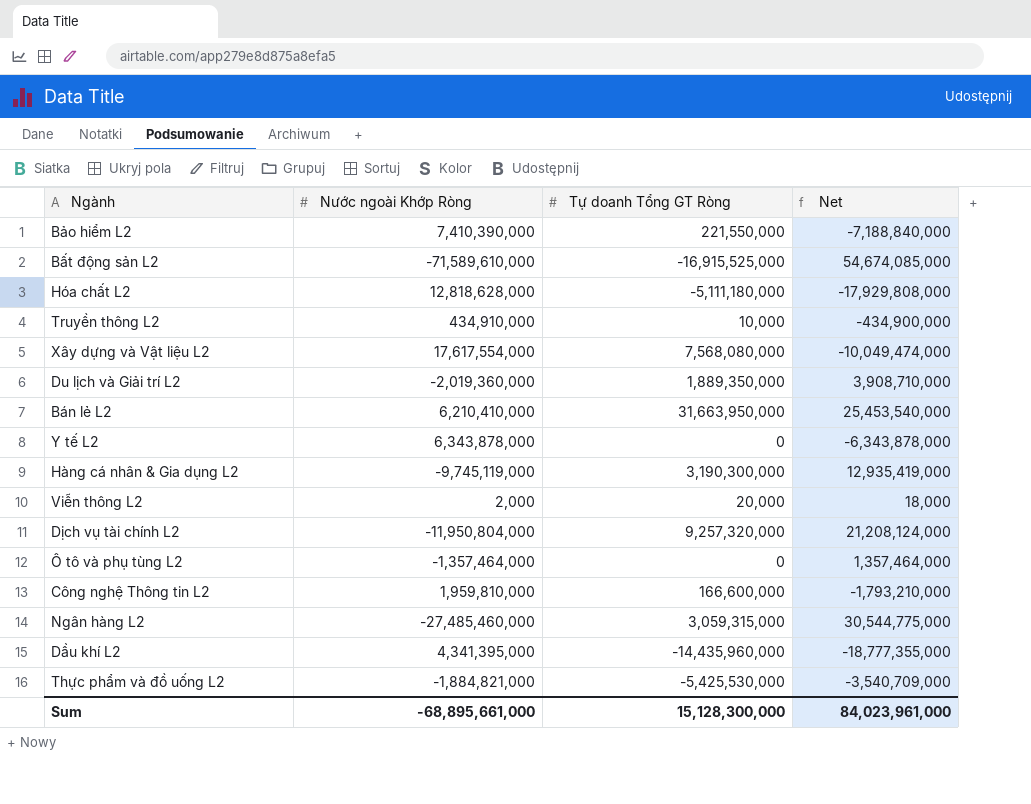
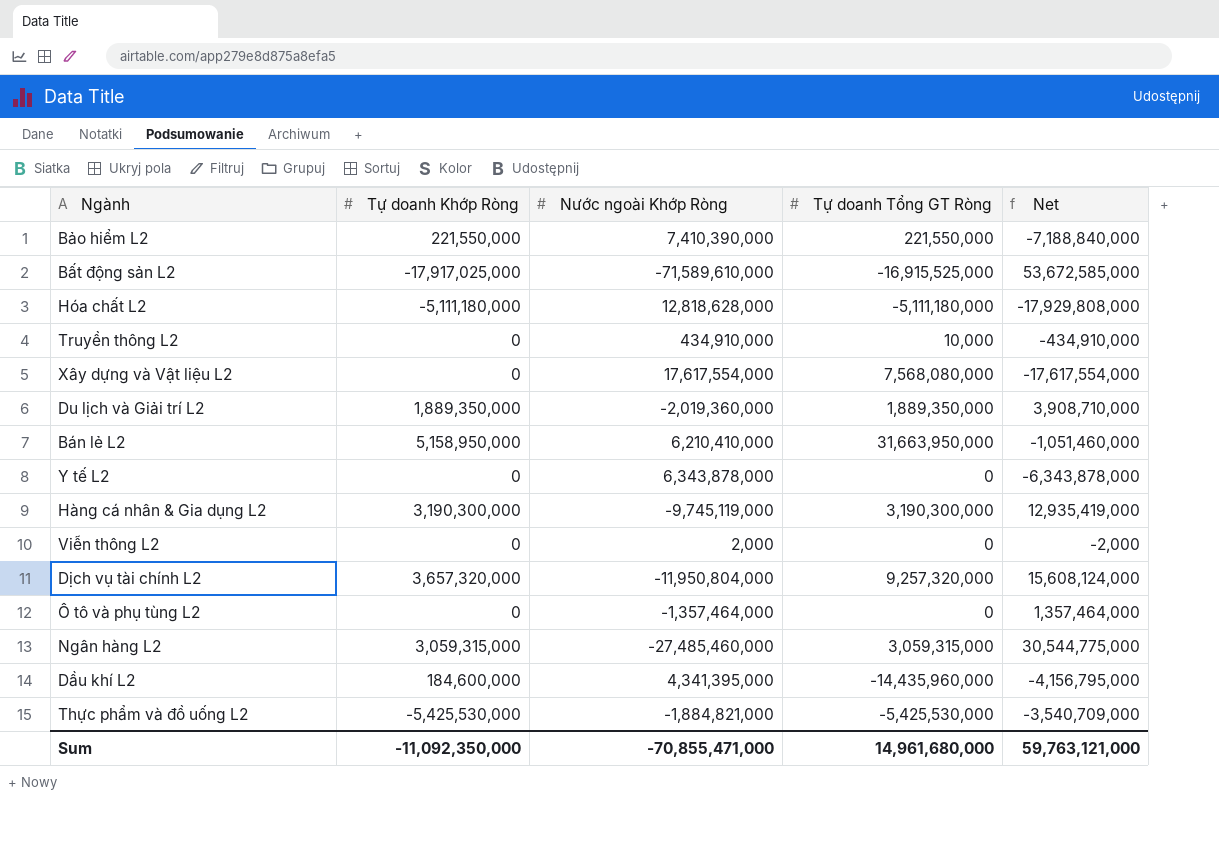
column Tự doanh Khớp Ròng | position: none -> 2
column Net | formula: [Tự doanh Tổng GT Ròng] - [Nước ngoài Khớp Ròng] -> [Tự doanh Khớp Ròng] - [Nước ngoài Khớp Ròng]
row Công nghệ Thông tin L2: 1,959,810,000 | 166,600,000 | -1,793,210,000 -> none
Viễn thông L2 | Tự doanh Tổng GT Ròng: 20,000 -> 0
Sum | Nước ngoài Khớp Ròng: -68,895,661,000 -> -70,855,471,000
Sum | Tự doanh Tổng GT Ròng: 15,128,300,000 -> 14,961,680,000
Sum | Net: 84,023,961,000 -> 59,763,121,000

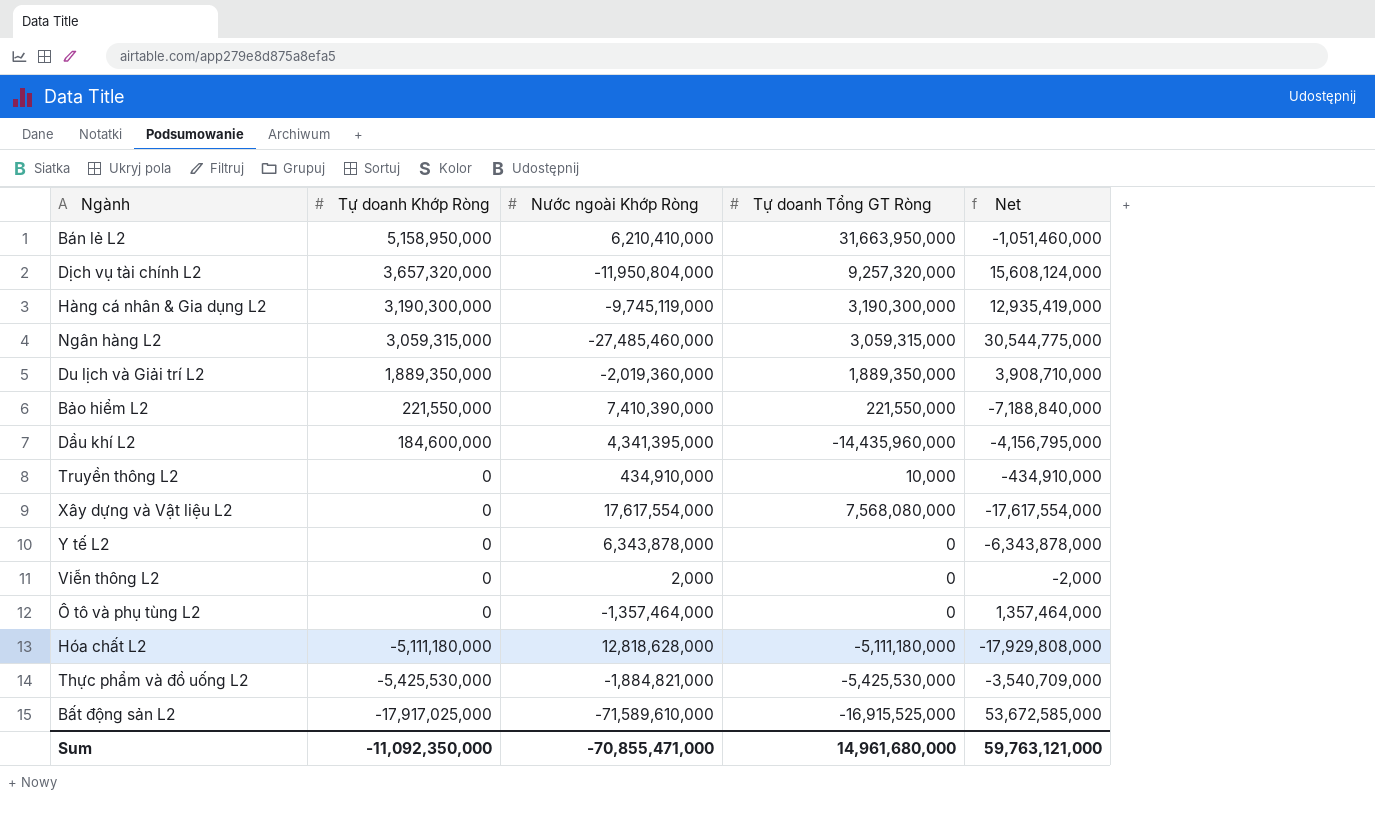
row order: none -> Tự doanh Khớp Ròng descending

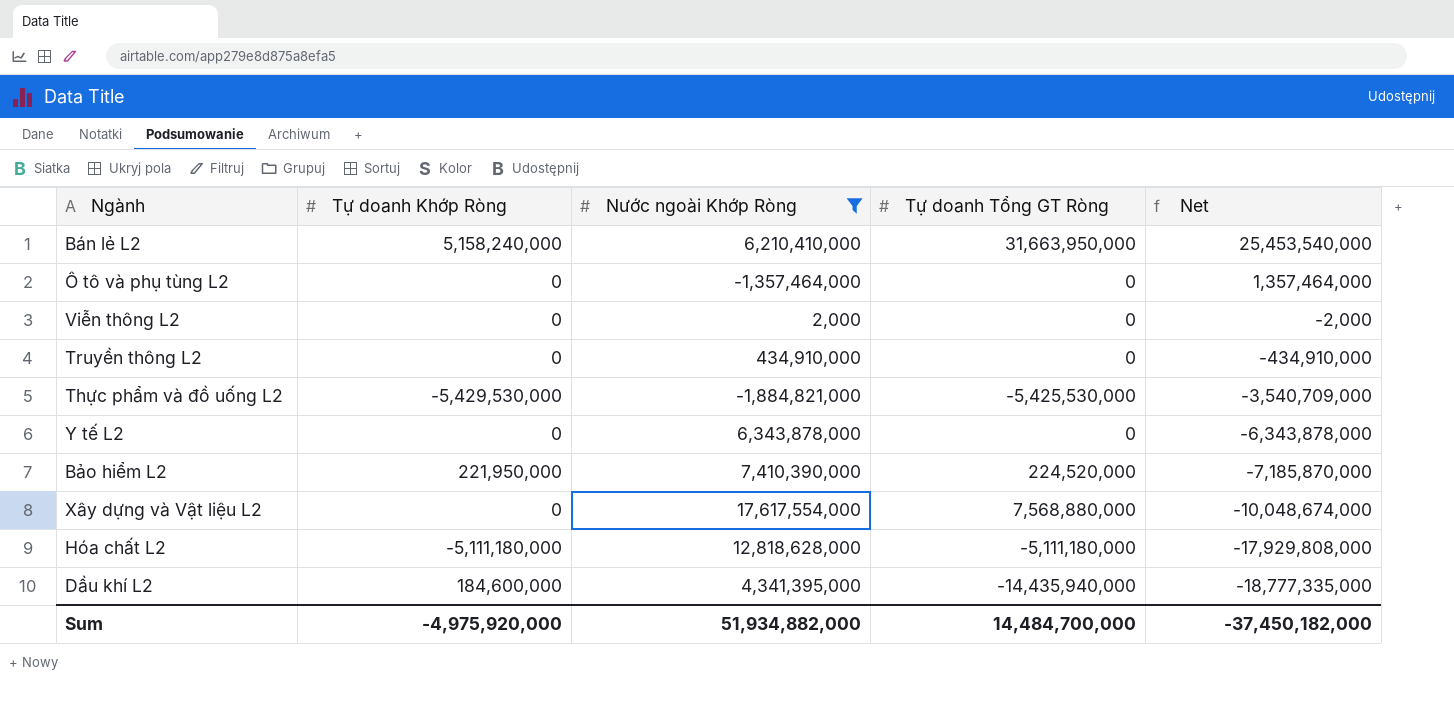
filter: none -> Nước ngoài Khớp Ròng >= -1,884,821,000
row order: Tự doanh Khớp Ròng descending -> Net descending
column Net | formula: [Tự doanh Khớp Ròng] - [Nước ngoài Khớp Ròng] -> [Tự doanh Tổng GT Ròng] - [Nước ngoài Khớp Ròng]
Bán lẻ L2 | Tự doanh Khớp Ròng: 5,158,950,000 -> 5,158,240,000
Truyền thông L2 | Tự doanh Tổng GT Ròng: 10,000 -> 0
Thực phẩm và đồ uống L2 | Tự doanh Khớp Ròng: -5,425,530,000 -> -5,429,530,000
Bảo hiểm L2 | Tự doanh Khớp Ròng: 221,550,000 -> 221,950,000
Bảo hiểm L2 | Tự doanh Tổng GT Ròng: 221,550,000 -> 224,520,000
Xây dựng và Vật liệu L2 | Tự doanh Tổng GT Ròng: 7,568,080,000 -> 7,568,880,000
Dầu khí L2 | Tự doanh Tổng GT Ròng: -14,435,960,000 -> -14,435,940,000
Sum | Tự doanh Khớp Ròng: -11,092,350,000 -> -4,975,920,000
Sum | Nước ngoài Khớp Ròng: -70,855,471,000 -> 51,934,882,000
Sum | Tự doanh Tổng GT Ròng: 14,961,680,000 -> 14,484,700,000
Sum | Net: 59,763,121,000 -> -37,450,182,000

